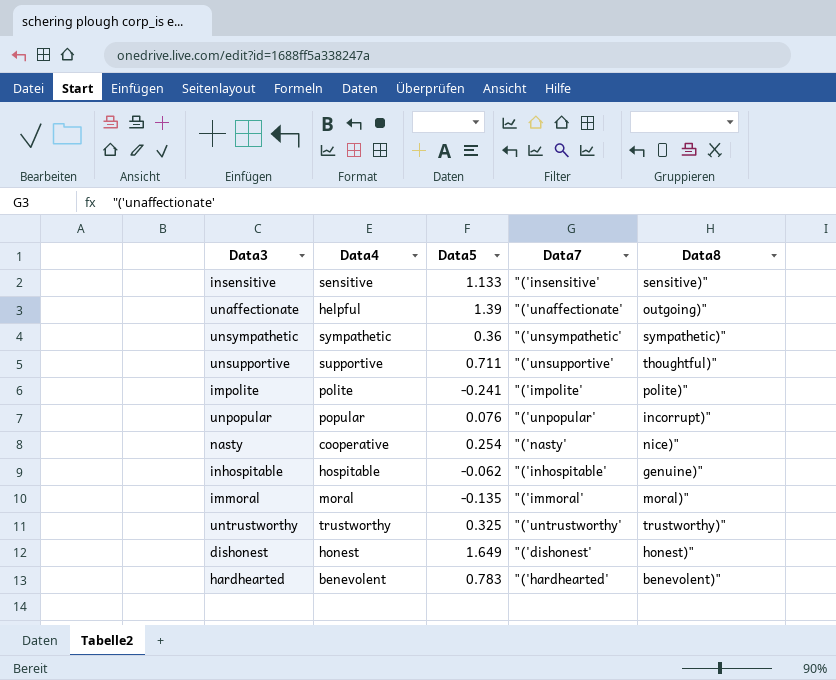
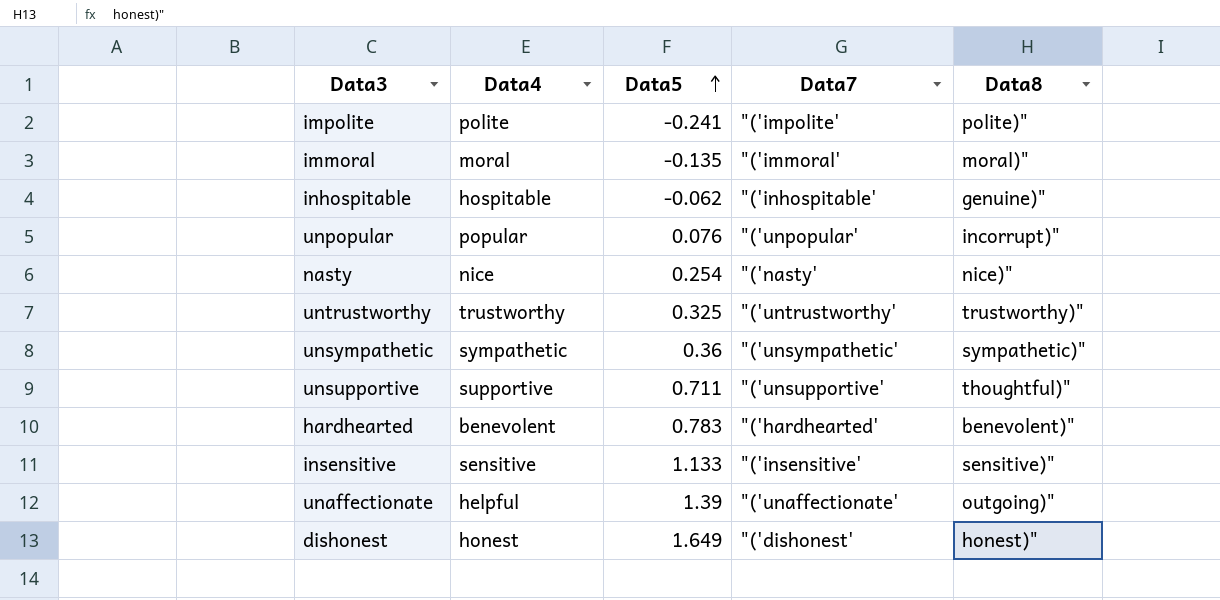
row order: none -> Data5 ascending
nasty | Data4: cooperative -> nice

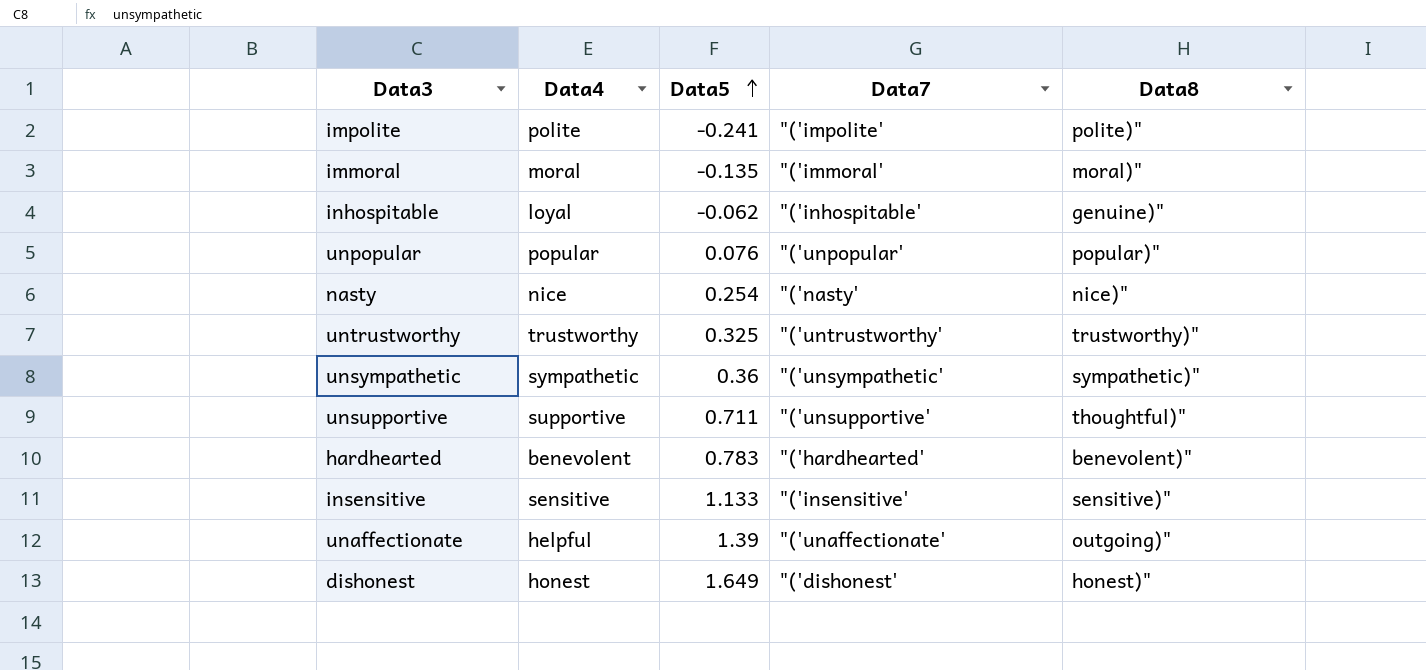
inhospitable | Data4: hospitable -> loyal
unpopular | Data8: incorrupt)" -> popular)"

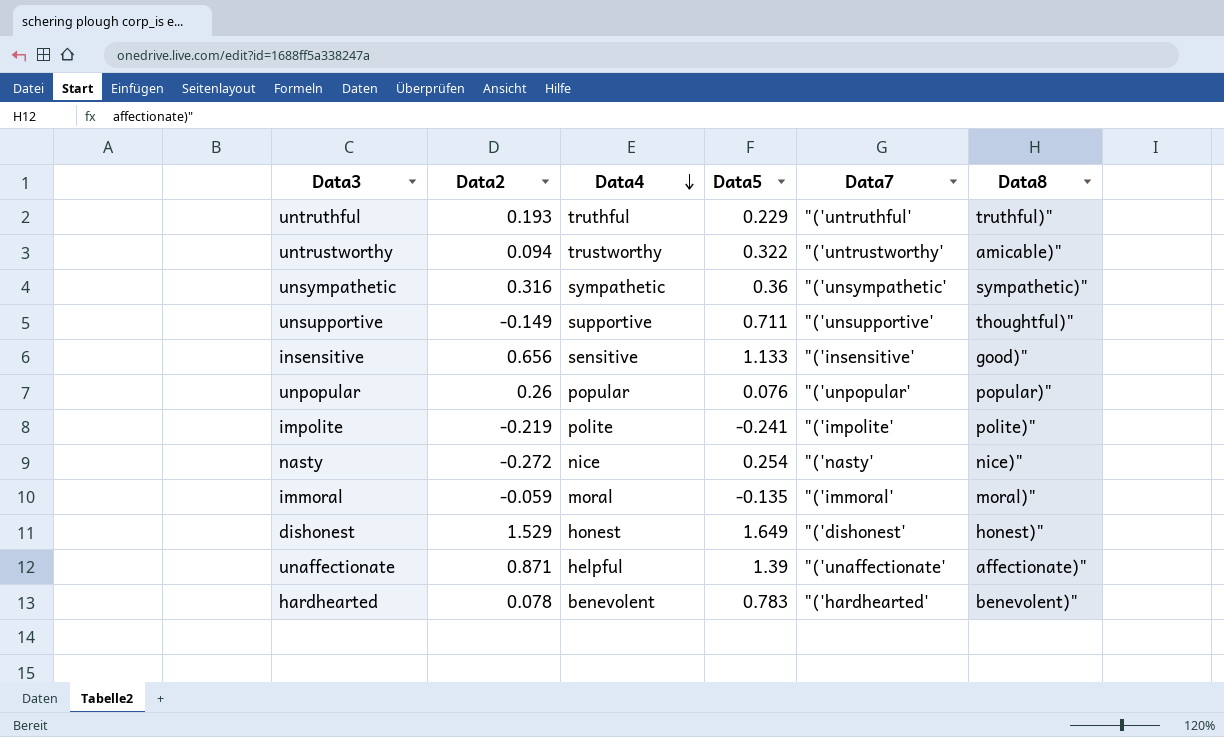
row order: Data5 ascending -> Data4 descending
column Data2 | position: none -> 2
row inhospitable: loyal | -0.062 | "('inhospitable' | genuine)" -> none
row untruthful: none -> 0.193 | truthful | 0.229 | "('untruthful' | truthful)"
untrustworthy | Data5: 0.325 -> 0.322
untrustworthy | Data8: trustworthy)" -> amicable)"
insensitive | Data8: sensitive)" -> good)"
unaffectionate | Data8: outgoing)" -> affectionate)"

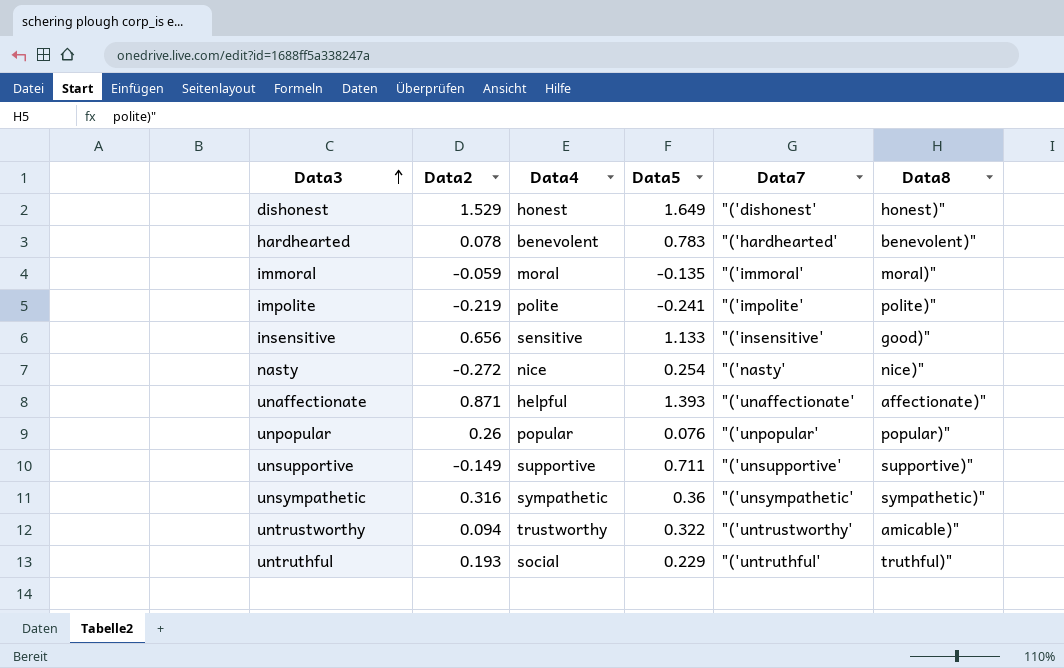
row order: Data4 descending -> Data3 ascending
unaffectionate | Data5: 1.39 -> 1.393
unsupportive | Data8: thoughtful)" -> supportive)"
untruthful | Data4: truthful -> social

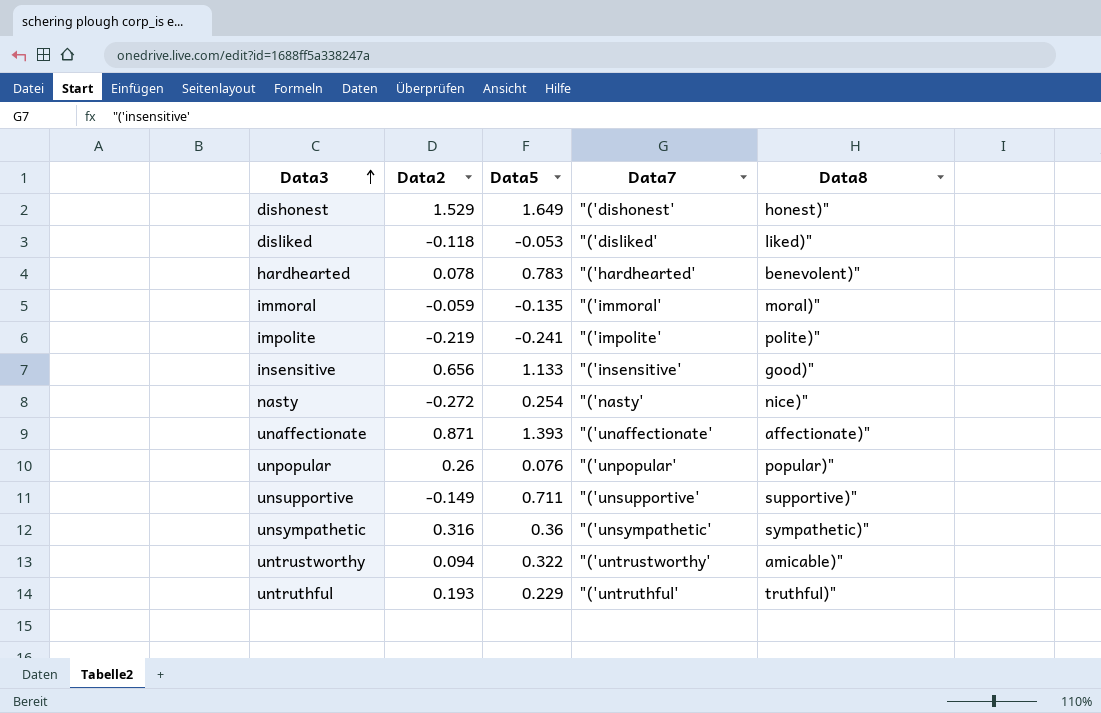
column Data4 | position: 3 -> none
row disliked: none -> -0.118 | -0.053 | "('disliked' | liked)"

